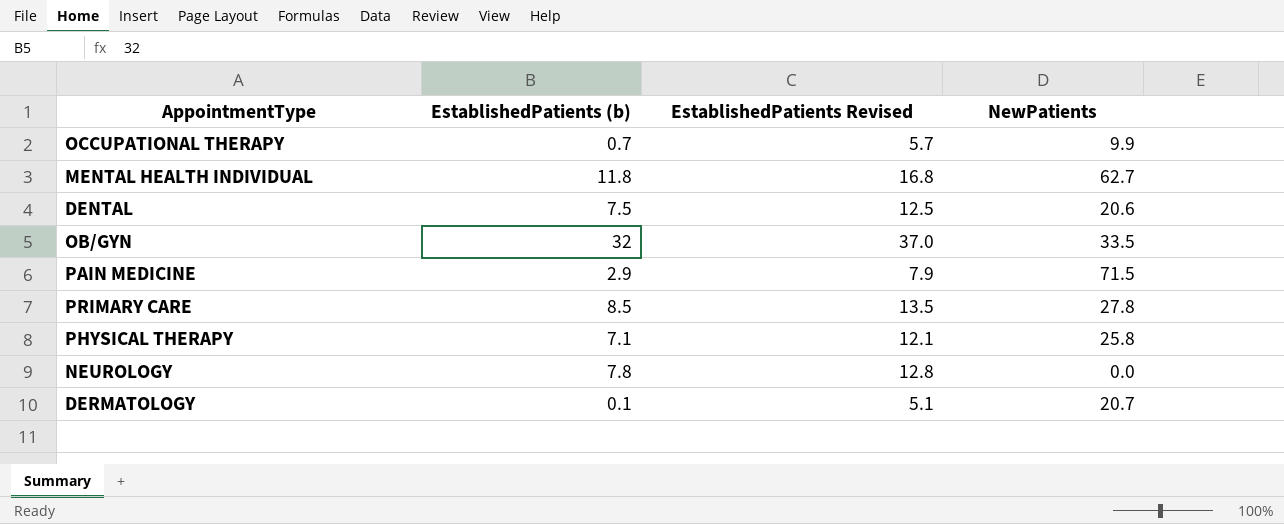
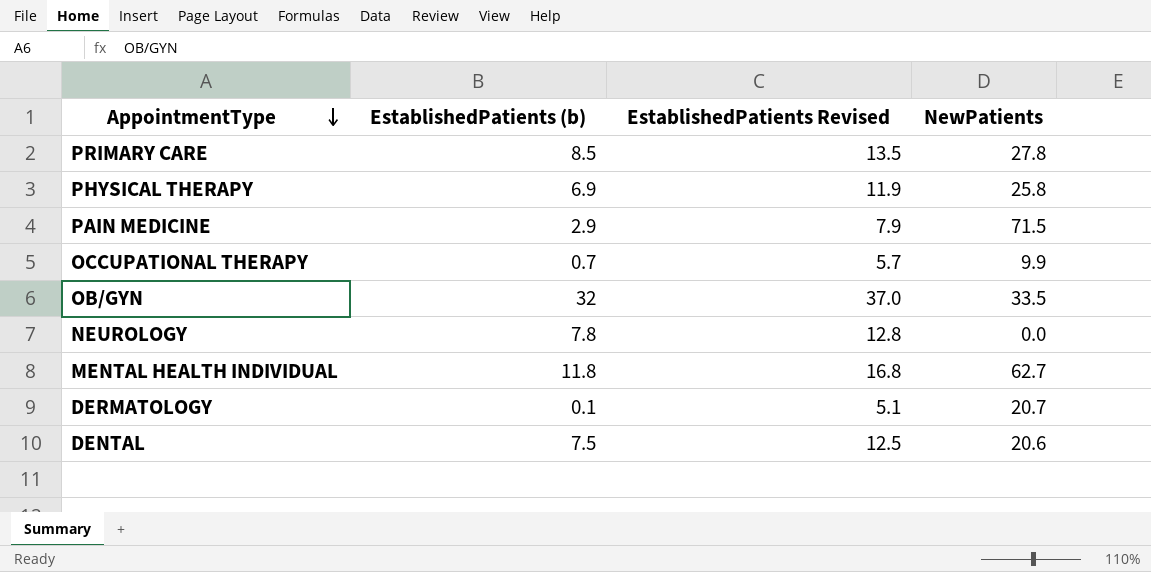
row order: none -> AppointmentType descending
PHYSICAL THERAPY | EstablishedPatients (b): 7.1 -> 6.9
PHYSICAL THERAPY | EstablishedPatients Revised: 12.1 -> 11.9

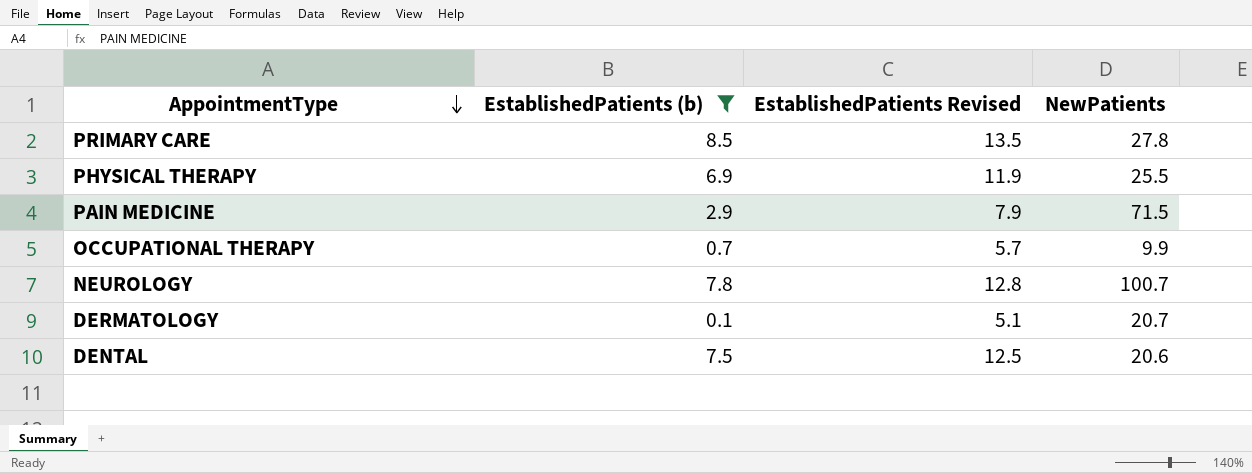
filter: none -> EstablishedPatients (b) <= 8.5
PHYSICAL THERAPY | NewPatients: 25.8 -> 25.5
NEUROLOGY | NewPatients: 0.0 -> 100.7

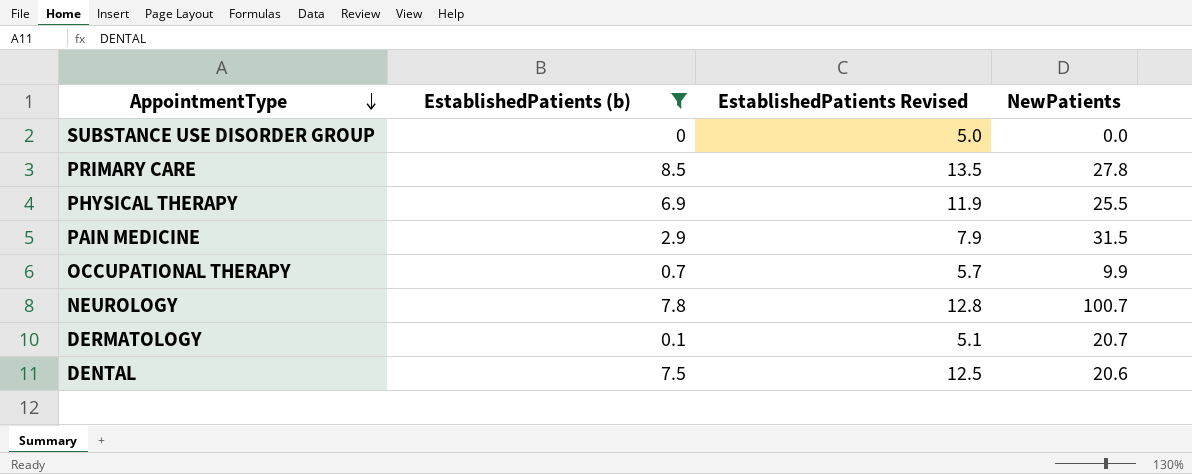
row SUBSTANCE USE DISORDER GROUP: none -> 0 | 5.0 | 0.0
PAIN MEDICINE | NewPatients: 71.5 -> 31.5

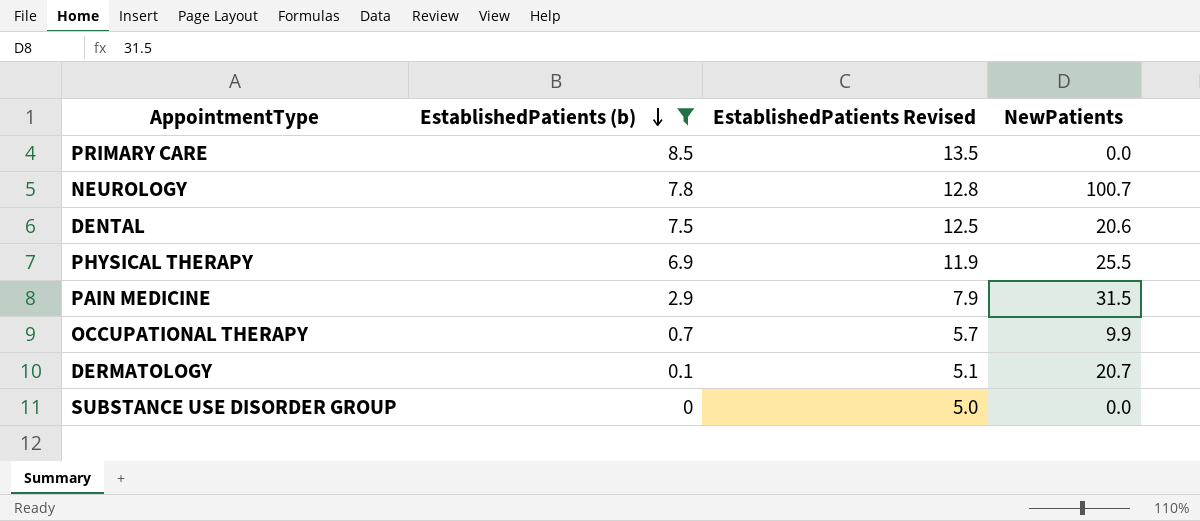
row order: AppointmentType descending -> EstablishedPatients (b) descending
PRIMARY CARE | NewPatients: 27.8 -> 0.0

